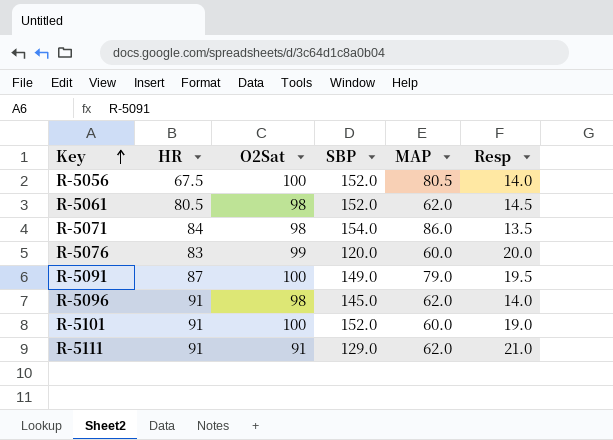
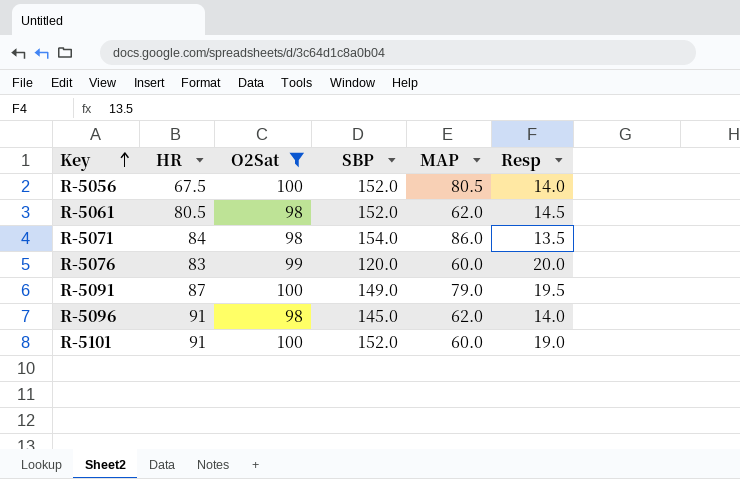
filter: none -> O2Sat != 91

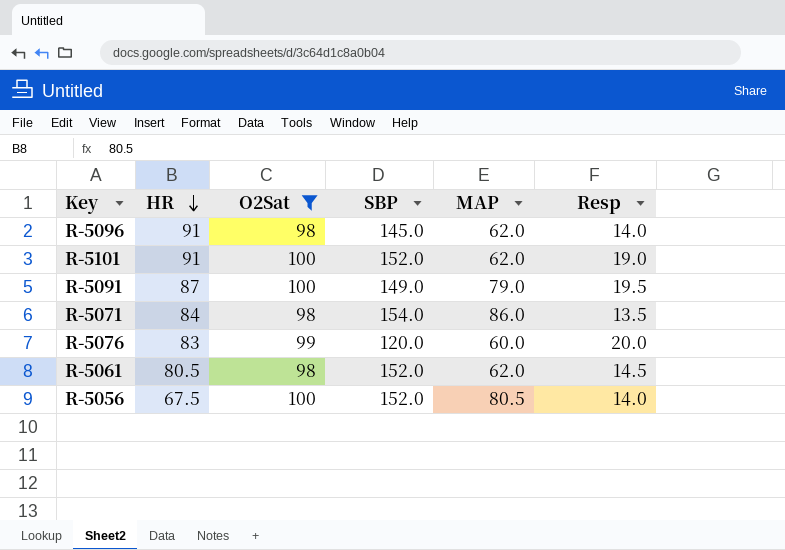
row order: Key ascending -> HR descending
R-5101 | MAP: 60.0 -> 62.0

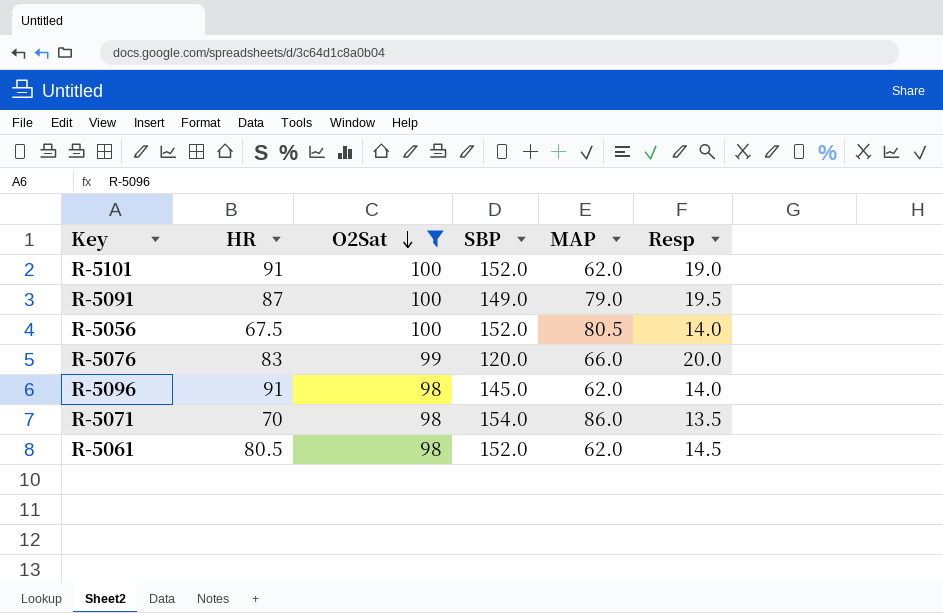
row order: HR descending -> O2Sat descending
R-5076 | MAP: 60.0 -> 66.0
R-5071 | HR: 84 -> 70

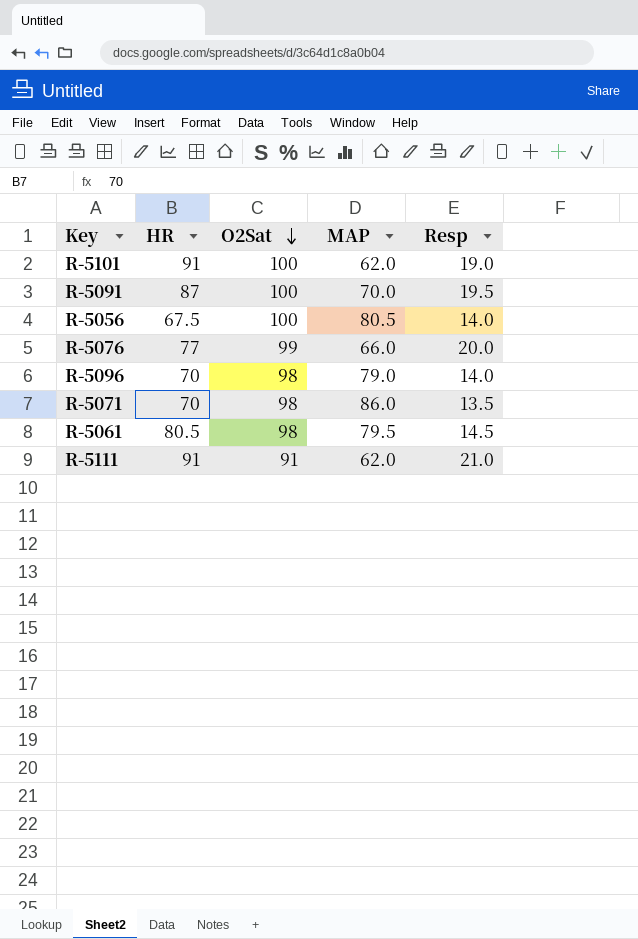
filter: O2Sat != 91 -> none
column SBP | position: 4 -> none
R-5091 | MAP: 79.0 -> 70.0
R-5076 | HR: 83 -> 77
R-5096 | HR: 91 -> 70
R-5096 | MAP: 62.0 -> 79.0
R-5061 | MAP: 62.0 -> 79.5

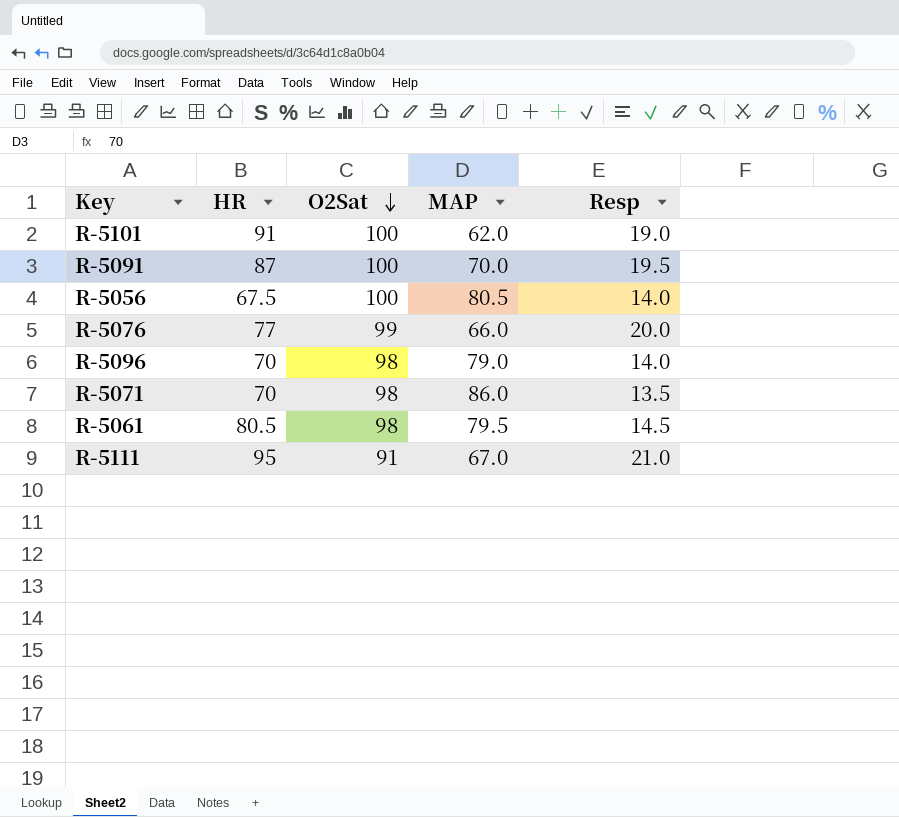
R-5111 | HR: 91 -> 95
R-5111 | MAP: 62.0 -> 67.0

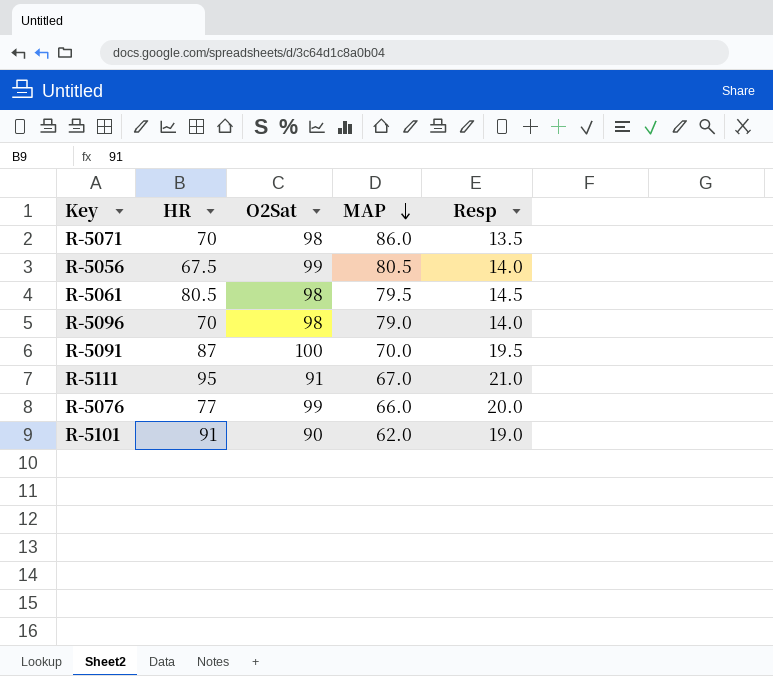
row order: O2Sat descending -> MAP descending
R-5056 | O2Sat: 100 -> 99
R-5101 | O2Sat: 100 -> 90

